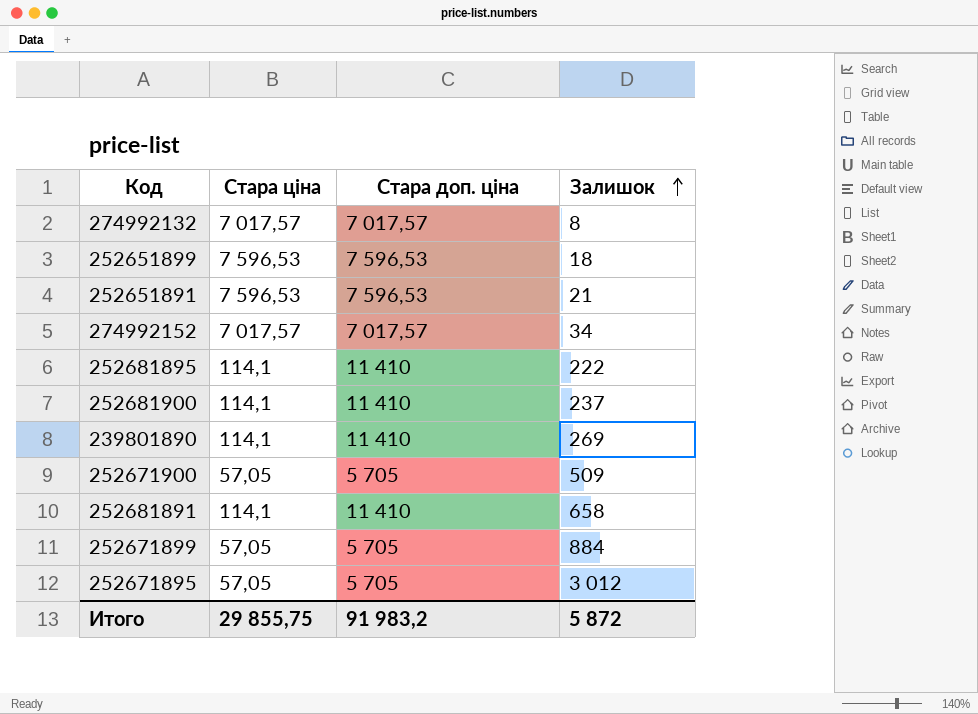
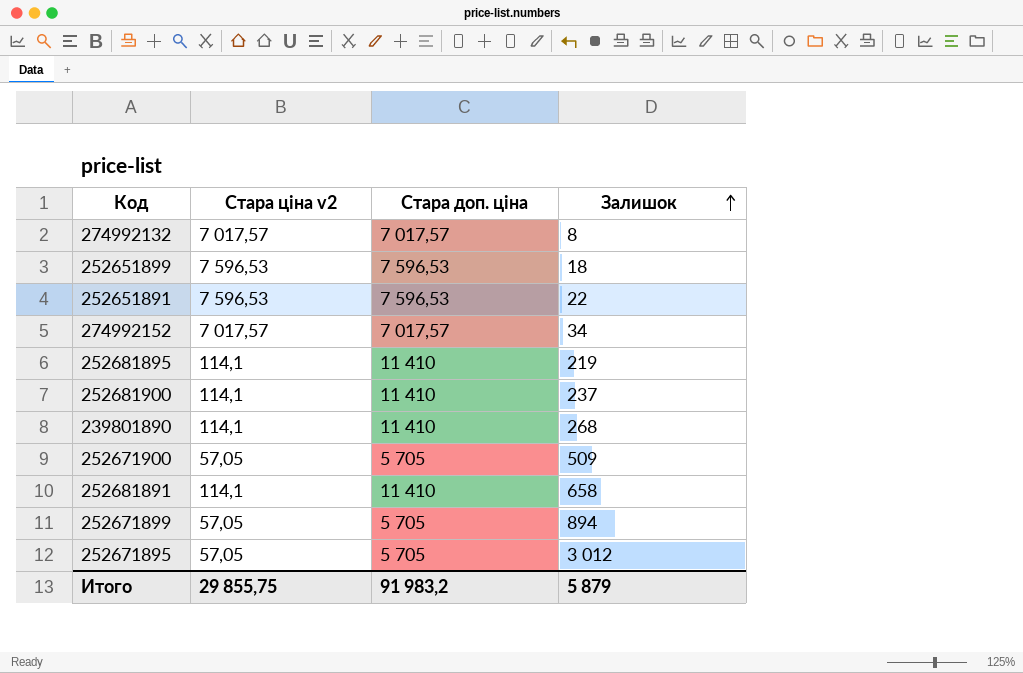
column name: Стара ціна -> Стара ціна v2
252651891 | Залишок: 21 -> 22
252681895 | Залишок: 222 -> 219
239801890 | Залишок: 269 -> 268
252671899 | Залишок: 884 -> 894
Итого | Залишок: 5 872 -> 5 879

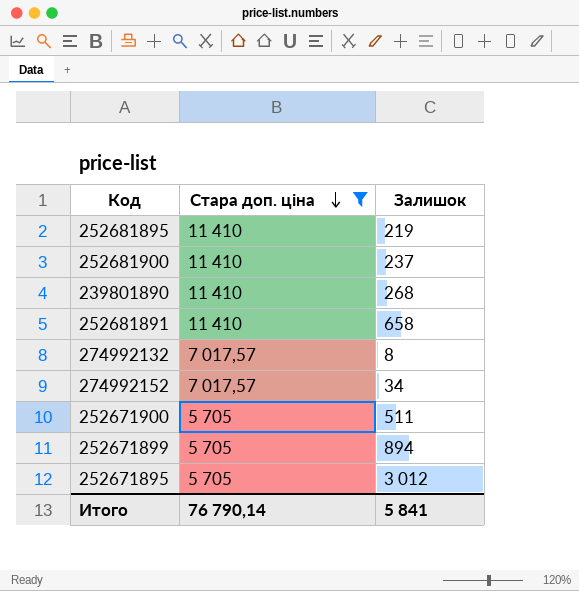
filter: none -> Стара доп. ціна != 7 596,53
row order: Залишок ascending -> Стара доп. ціна descending
column Стара ціна v2 | position: 2 -> none
252671900 | Залишок: 509 -> 511
Итого | Стара доп. ціна: 91 983,2 -> 76 790,14
Итого | Залишок: 5 879 -> 5 841

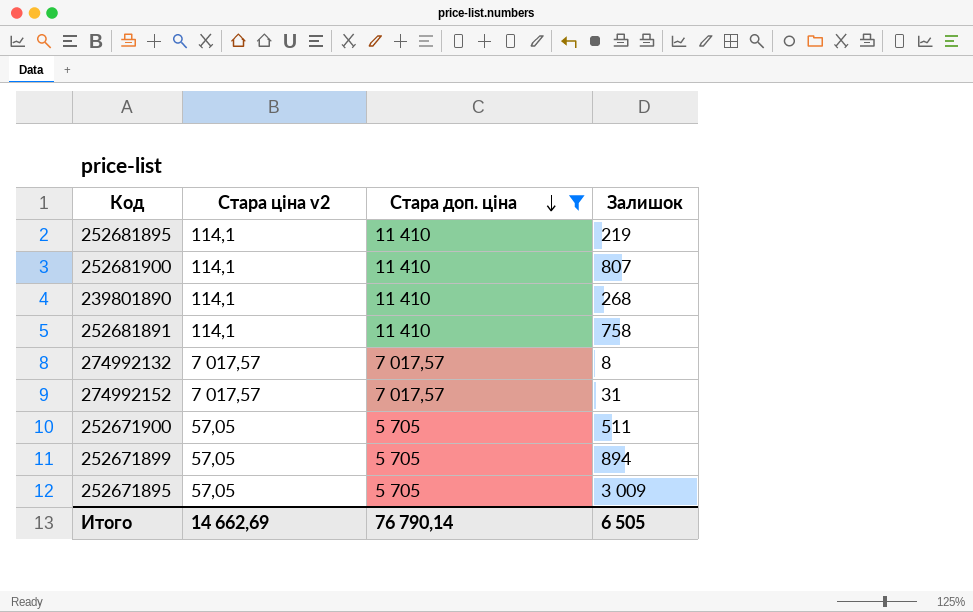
column Стара ціна v2 | position: none -> 2
252681900 | Залишок: 237 -> 807
252681891 | Залишок: 658 -> 758
274992152 | Залишок: 34 -> 31
252671895 | Залишок: 3 012 -> 3 009
Итого | Залишок: 5 841 -> 6 505

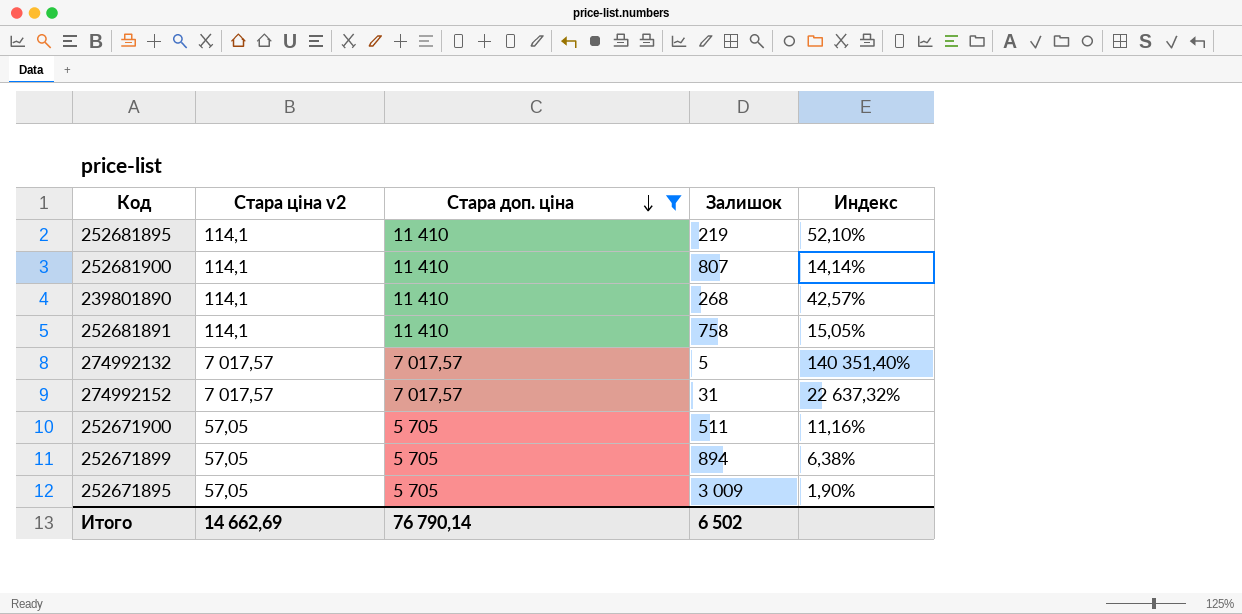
column Индекс | formula: none -> [Стара ціна v2] / [Залишок]
274992132 | Залишок: 8 -> 5
Итого | Залишок: 6 505 -> 6 502

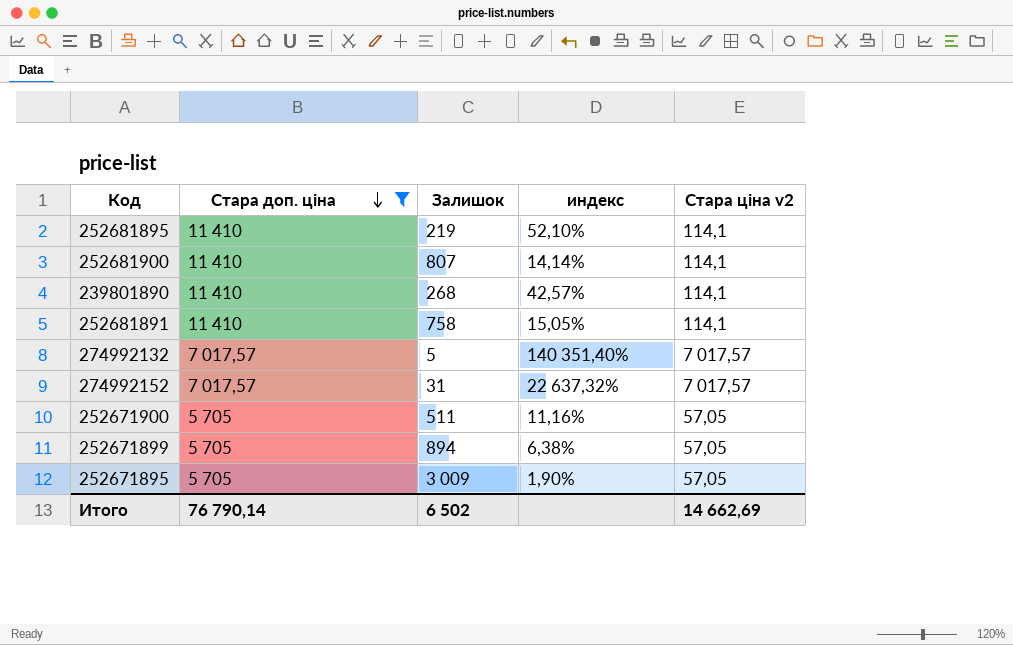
column name: Индекс -> индекс
column Стара ціна v2 | position: 2 -> 5

